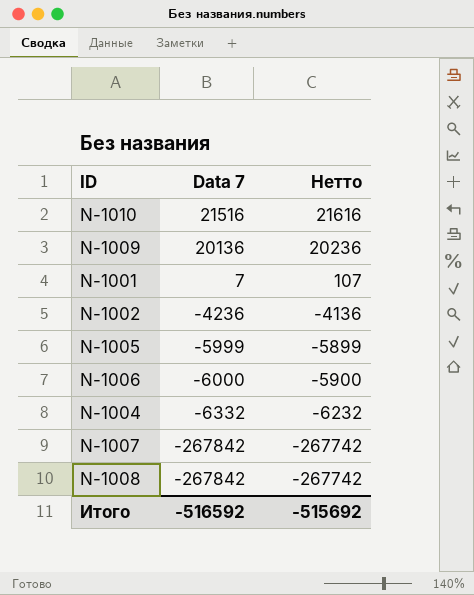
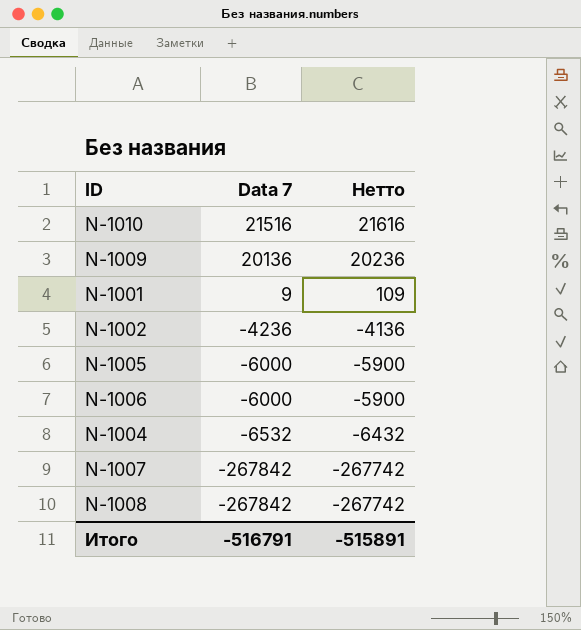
N-1001 | Data 7: 7 -> 9
N-1001 | Нетто: 107 -> 109
N-1005 | Data 7: -5999 -> -6000
N-1005 | Нетто: -5899 -> -5900
N-1004 | Data 7: -6332 -> -6532
N-1004 | Нетто: -6232 -> -6432
Итого | Data 7: -516592 -> -516791
Итого | Нетто: -515692 -> -515891

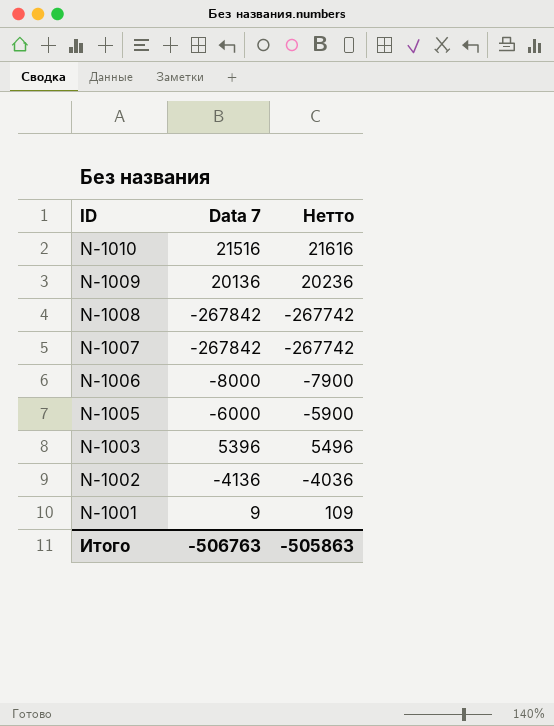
row order: Data 7 descending -> ID descending
row N-1004: -6532 | -6432 -> none
N-1006 | Data 7: -6000 -> -8000
N-1006 | Нетто: -5900 -> -7900
row N-1003: none -> 5396 | 5496
N-1002 | Data 7: -4236 -> -4136
N-1002 | Нетто: -4136 -> -4036
Итого | Data 7: -516791 -> -506763
Итого | Нетто: -515891 -> -505863

